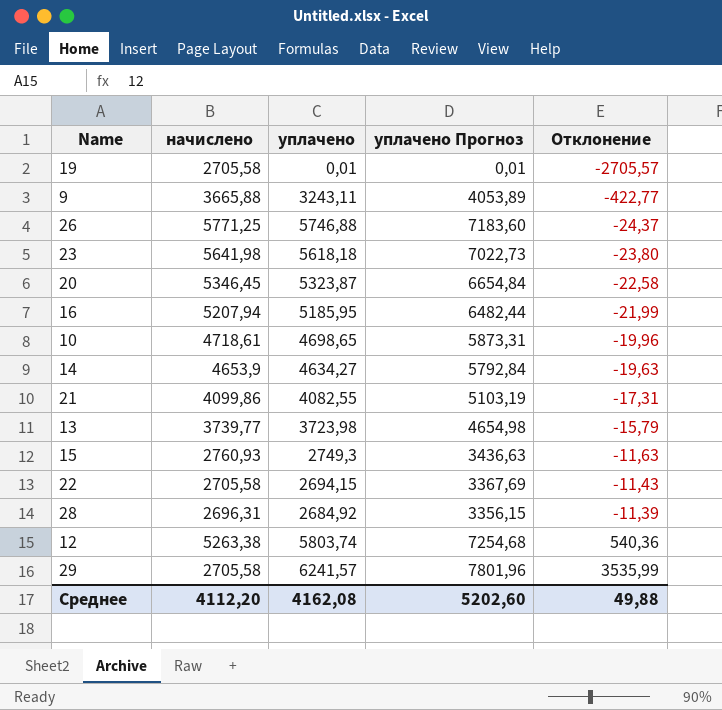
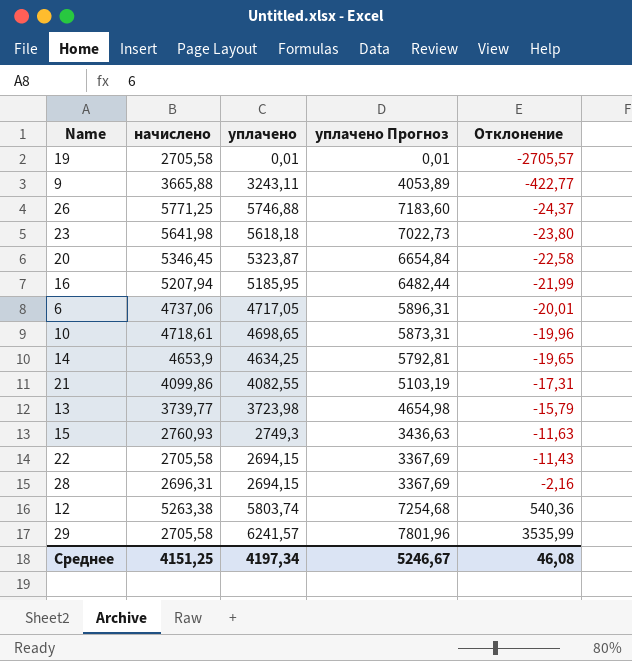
row 6: none -> 4737,06 | 4717,05 | 5896,31 | -20,01
14 | уплачено: 4634,27 -> 4634,25
14 | уплачено Прогноз: 5792,84 -> 5792,81
14 | Отклонение: -19,63 -> -19,65
28 | уплачено: 2684,92 -> 2694,15
28 | уплачено Прогноз: 3356,15 -> 3367,69
28 | Отклонение: -11,39 -> -2,16
Среднее | начислено: 4112,20 -> 4151,25
Среднее | уплачено: 4162,08 -> 4197,34
Среднее | уплачено Прогноз: 5202,60 -> 5246,67
Среднее | Отклонение: 49,88 -> 46,08

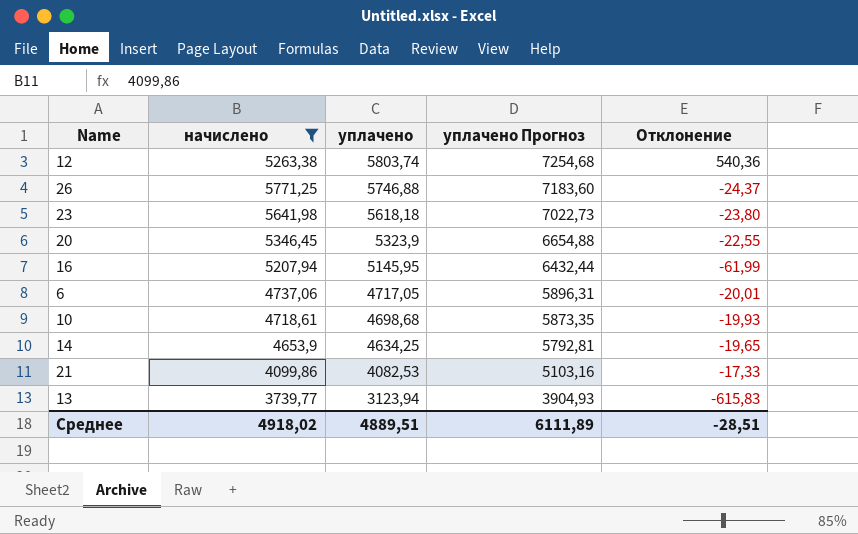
filter: none -> начислено >= 3739,77
row order: Отклонение ascending -> уплачено descending
20 | уплачено: 5323,87 -> 5323,9
20 | уплачено Прогноз: 6654,84 -> 6654,88
20 | Отклонение: -22,58 -> -22,55
16 | уплачено: 5185,95 -> 5145,95
16 | уплачено Прогноз: 6482,44 -> 6432,44
16 | Отклонение: -21,99 -> -61,99
10 | уплачено: 4698,65 -> 4698,68
10 | уплачено Прогноз: 5873,31 -> 5873,35
10 | Отклонение: -19,96 -> -19,93
21 | уплачено: 4082,55 -> 4082,53
21 | уплачено Прогноз: 5103,19 -> 5103,16
21 | Отклонение: -17,31 -> -17,33
13 | уплачено: 3723,98 -> 3123,94
13 | уплачено Прогноз: 4654,98 -> 3904,93
13 | Отклонение: -15,79 -> -615,83
Среднее | начислено: 4151,25 -> 4918,02
Среднее | уплачено: 4197,34 -> 4889,51
Среднее | уплачено Прогноз: 5246,67 -> 6111,89
Среднее | Отклонение: 46,08 -> -28,51

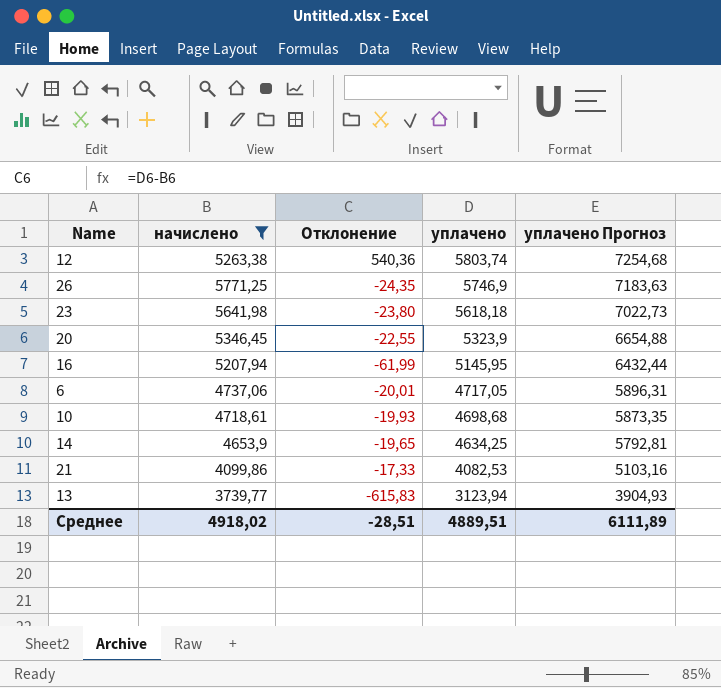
column Отклонение | position: 5 -> 3
26 | Отклонение: -24,37 -> -24,35
26 | уплачено: 5746,88 -> 5746,9
26 | уплачено Прогноз: 7183,60 -> 7183,63

